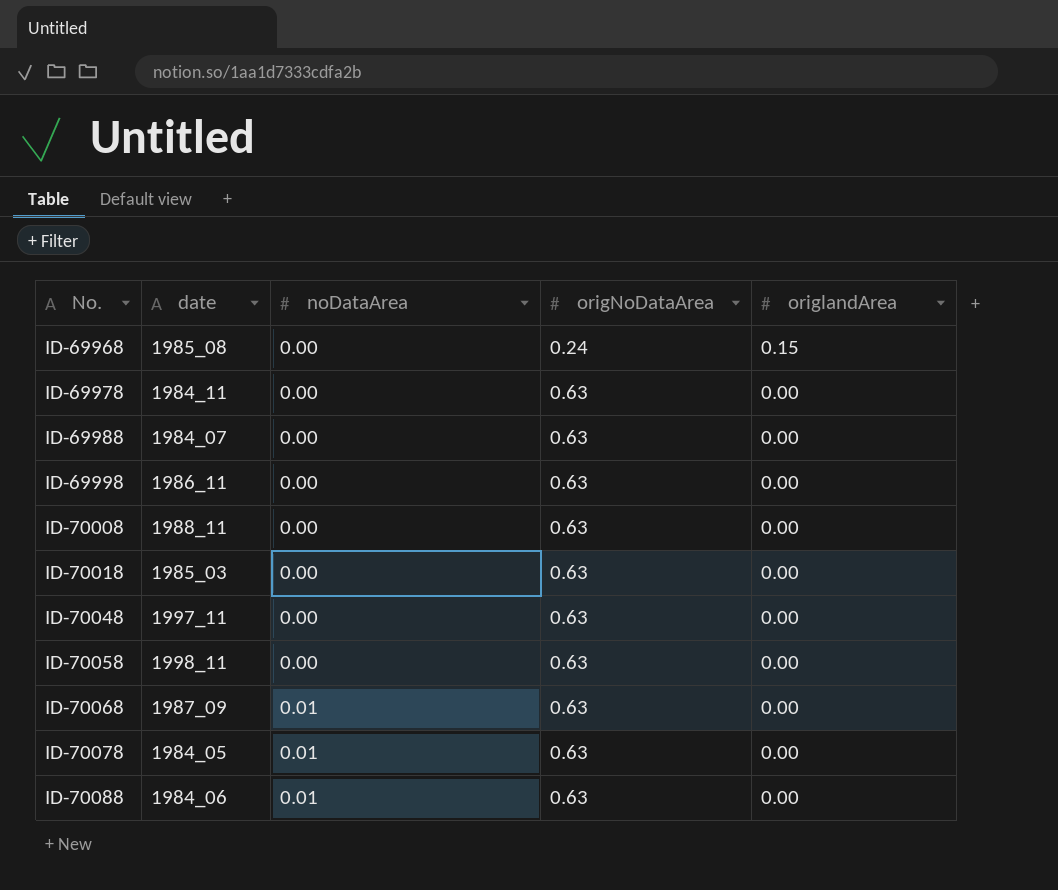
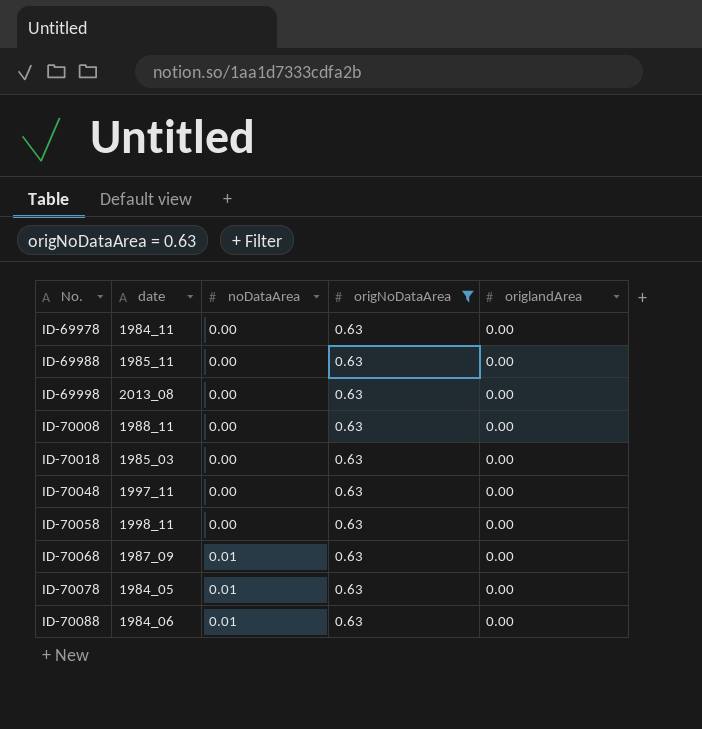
filter: none -> origNoDataArea = 0.63
ID-69988 | date: 1984_07 -> 1985_11
ID-69998 | date: 1986_11 -> 2013_08

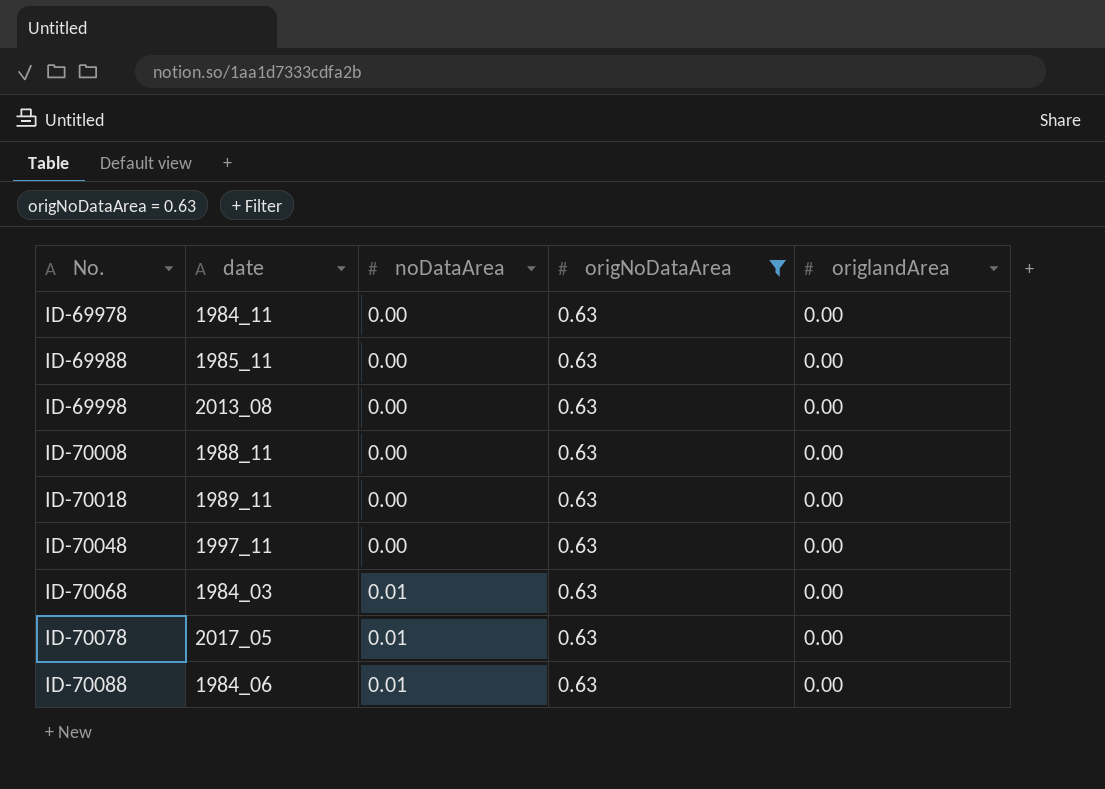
row ID-70058: 1998_11 | 0.00 | 0.63 | 0.00 -> none
ID-70018 | date: 1985_03 -> 1989_11
ID-70068 | date: 1987_09 -> 1984_03
ID-70078 | date: 1984_05 -> 2017_05

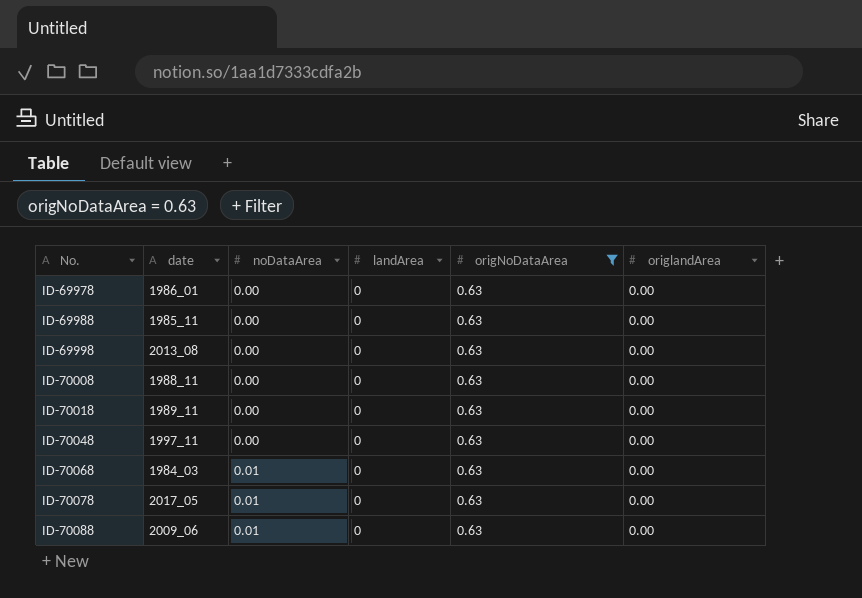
column landArea | position: none -> 4
ID-69978 | date: 1984_11 -> 1986_01
ID-70088 | date: 1984_06 -> 2009_06

